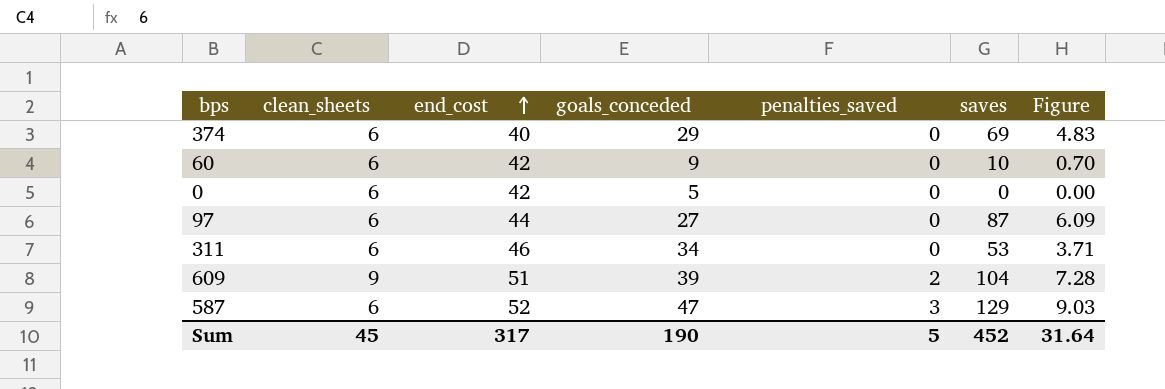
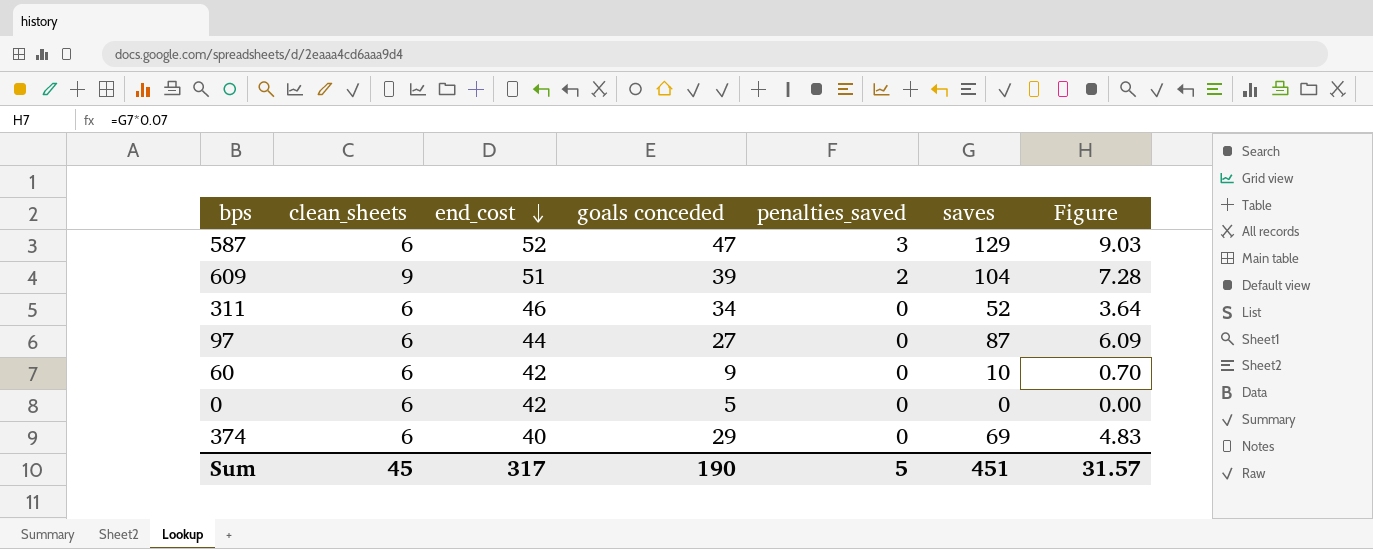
row order: end_cost ascending -> end_cost descending
column name: goals_conceded -> goals conceded
311 | saves: 53 -> 52
311 | Figure: 3.71 -> 3.64
Sum | saves: 452 -> 451
Sum | Figure: 31.64 -> 31.57

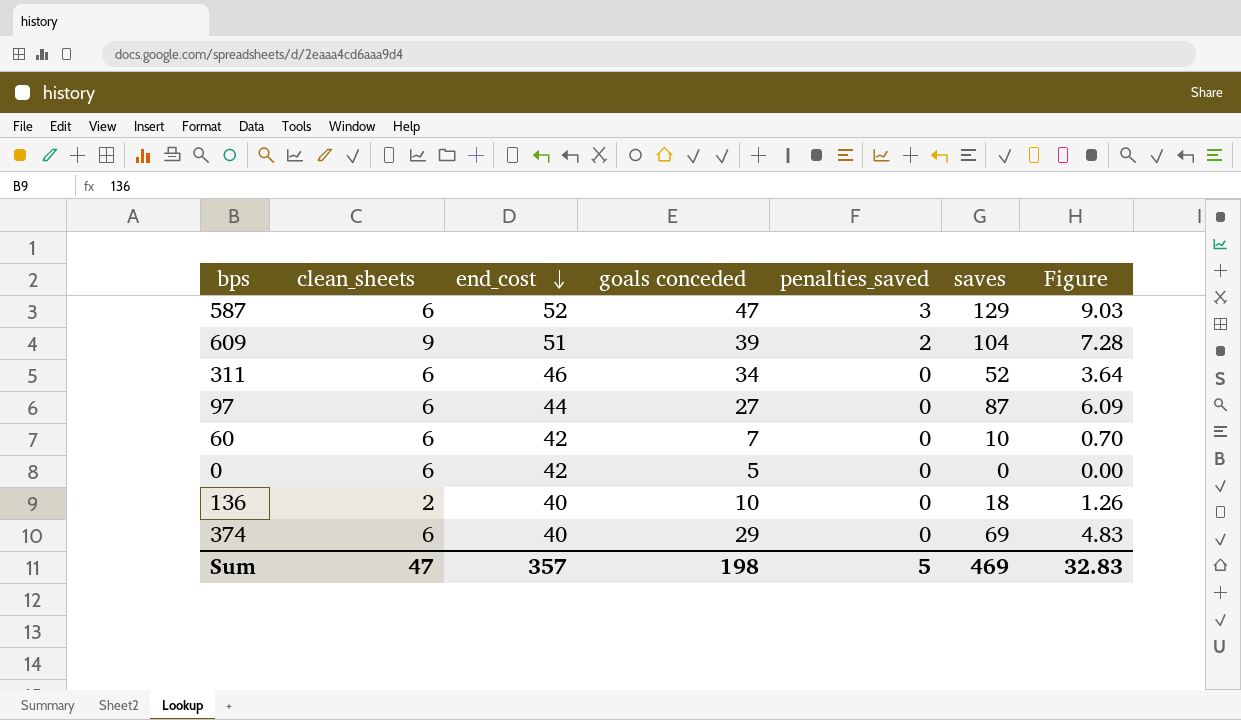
60 | goals conceded: 9 -> 7
row 136: none -> 2 | 40 | 10 | 0 | 18 | 1.26
Sum | clean_sheets: 45 -> 47
Sum | end_cost: 317 -> 357
Sum | goals conceded: 190 -> 198
Sum | saves: 451 -> 469
Sum | Figure: 31.57 -> 32.83

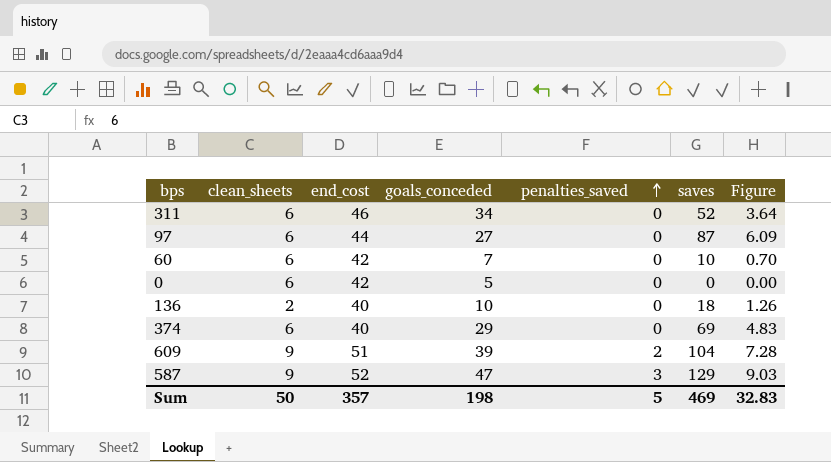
row order: end_cost descending -> penalties_saved ascending
column name: goals conceded -> goals_conceded
587 | clean_sheets: 6 -> 9
Sum | clean_sheets: 47 -> 50

